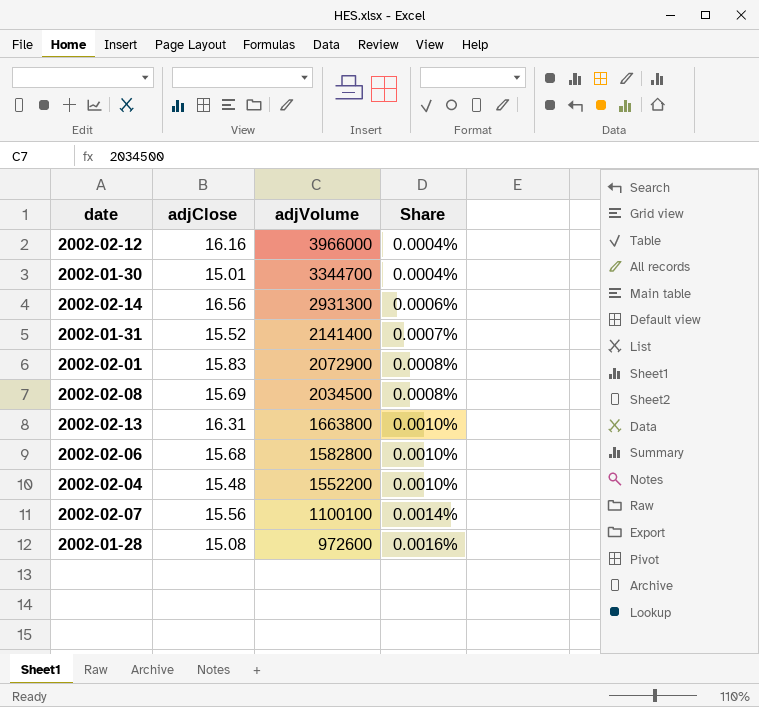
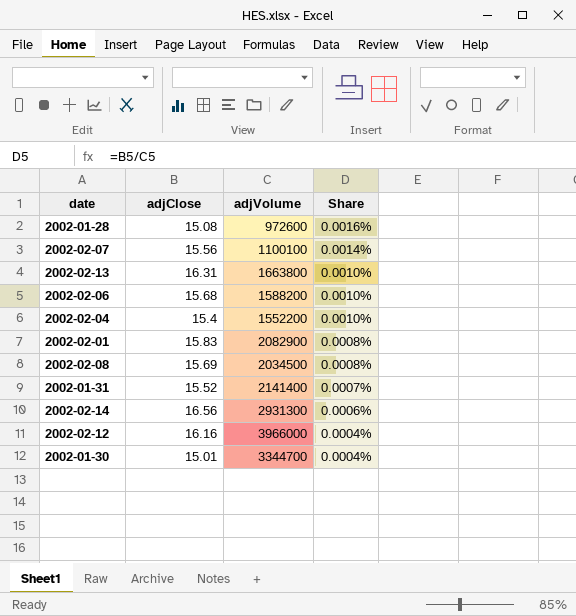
row order: adjVolume descending -> Share descending
2002-02-06 | adjVolume: 1582800 -> 1588200
2002-02-04 | adjClose: 15.48 -> 15.4
2002-02-01 | adjVolume: 2072900 -> 2082900

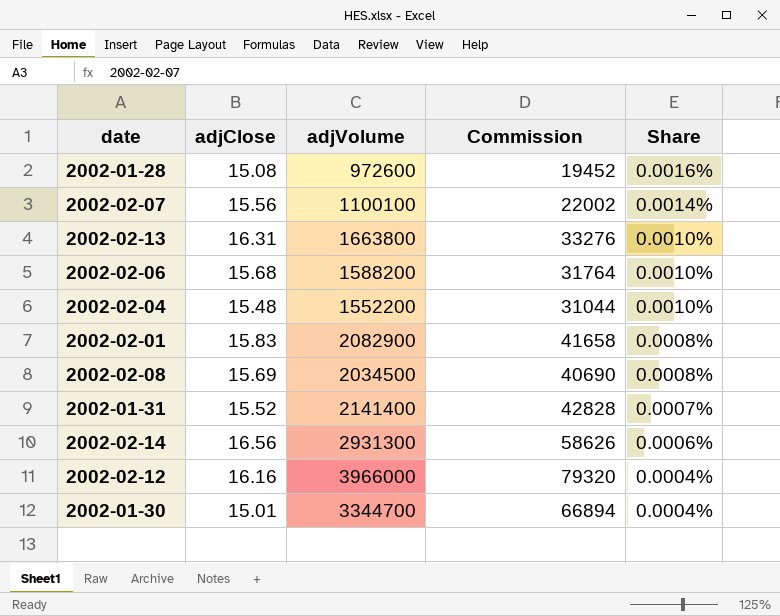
column Commission | formula: none -> [adjVolume] * 0.02
2002-02-04 | adjClose: 15.4 -> 15.48

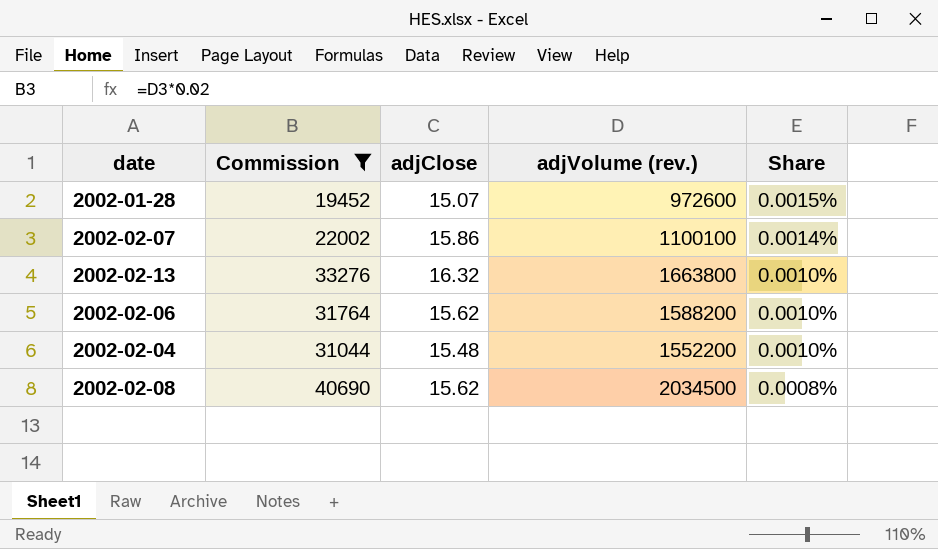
filter: none -> Commission <= 40690
column Commission | position: 4 -> 2
column name: adjVolume -> adjVolume (rev.)
2002-01-28 | adjClose: 15.08 -> 15.07
2002-01-28 | Share: 0.0016% -> 0.0015%
2002-02-07 | adjClose: 15.56 -> 15.86
2002-02-13 | adjClose: 16.31 -> 16.32
2002-02-06 | adjClose: 15.68 -> 15.62
2002-02-08 | adjClose: 15.69 -> 15.62

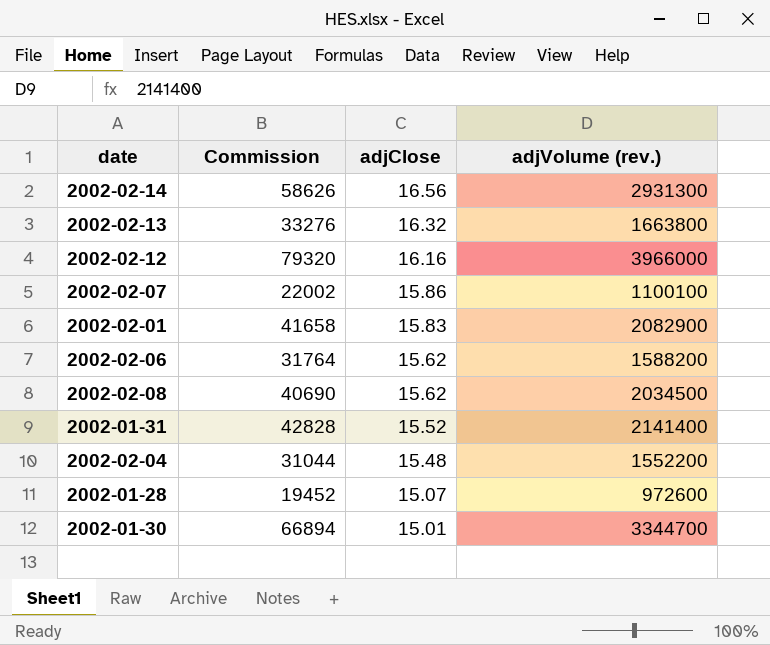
filter: Commission <= 40690 -> none
row order: Share descending -> adjClose descending
column Share | formula: [adjClose] / [adjVolume (rev.)] -> none

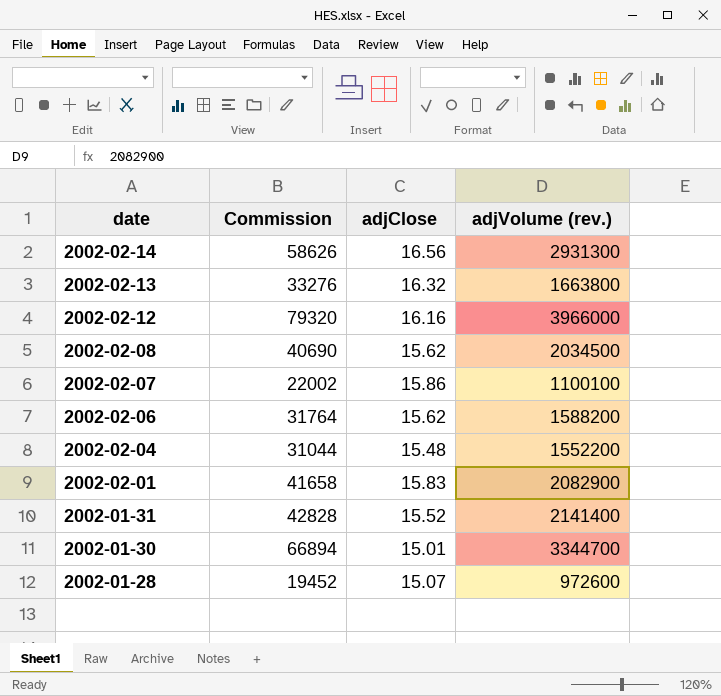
row order: adjClose descending -> date descending

